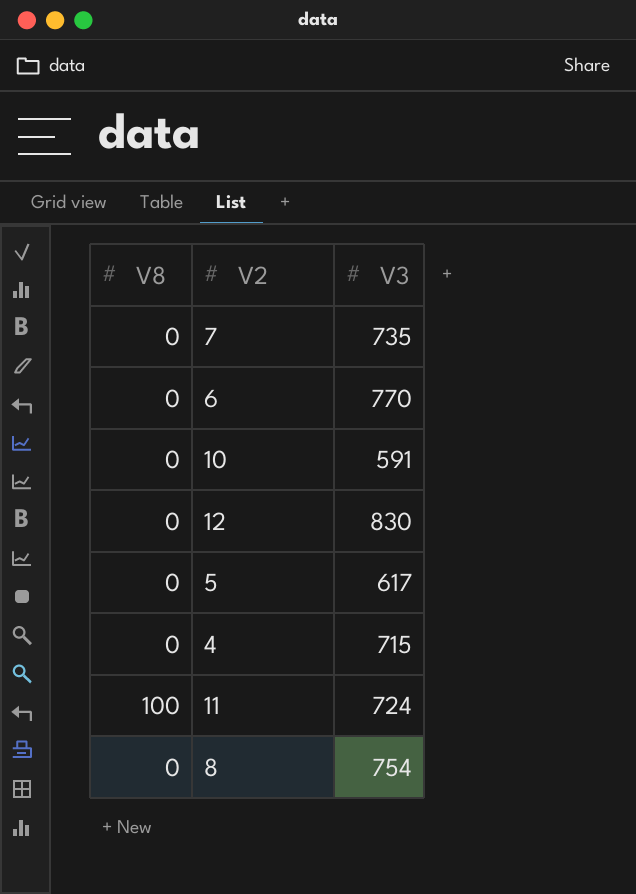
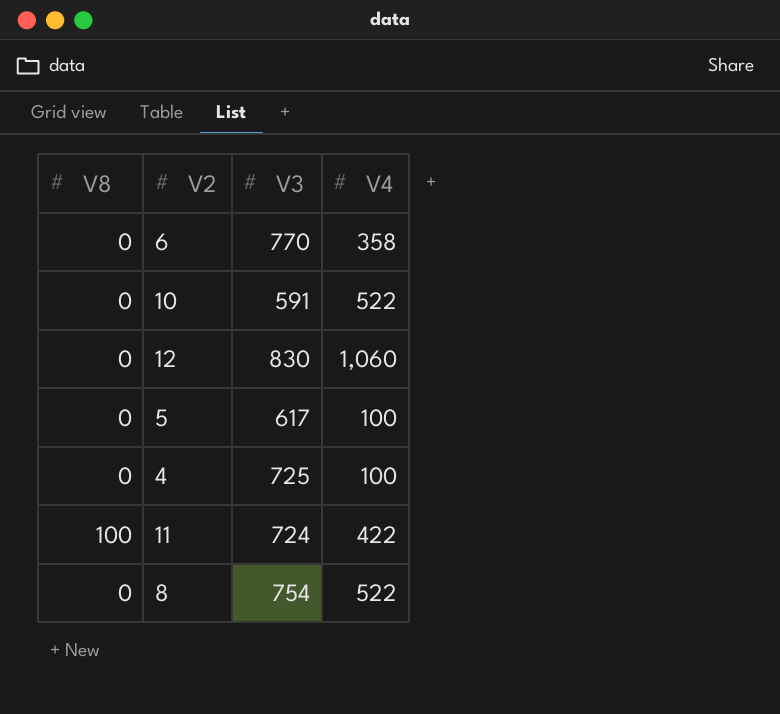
column V4 | position: none -> 4
row 7: 0 | 735 -> none
4 | V3: 715 -> 725

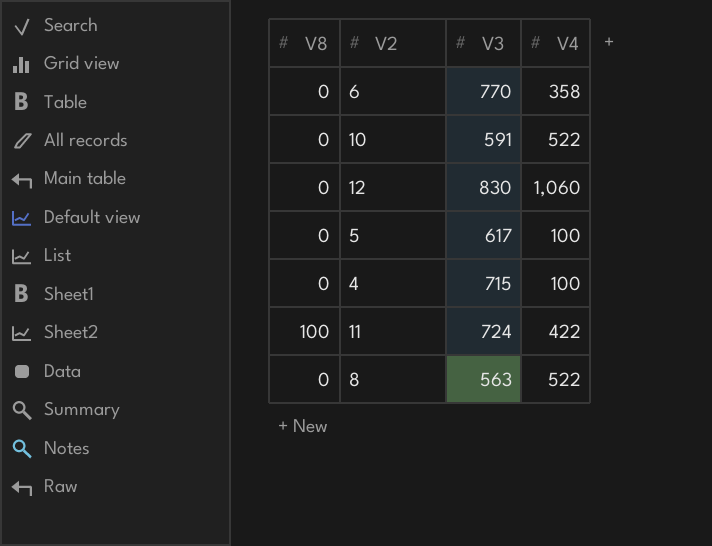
4 | V3: 725 -> 715
8 | V3: 754 -> 563

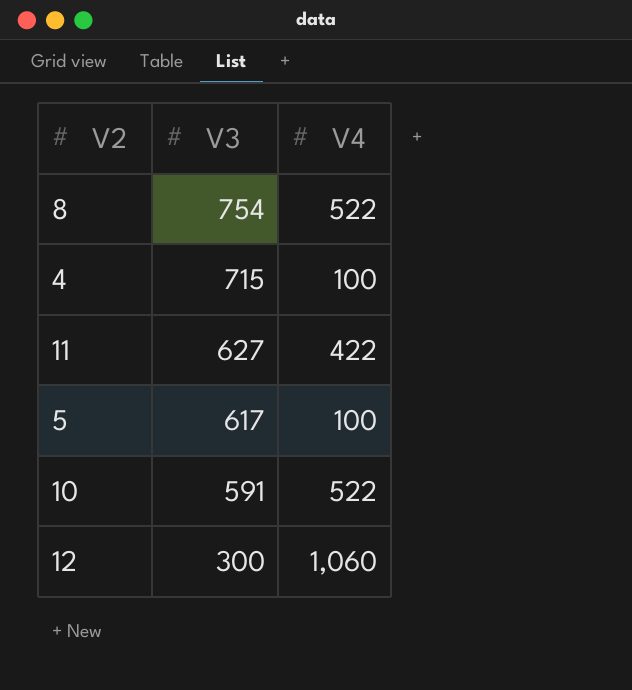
row order: none -> V3 descending
column V8 | position: 1 -> none
row 6: 0 | 770 | 358 -> none
8 | V3: 563 -> 754
11 | V3: 724 -> 627
12 | V3: 830 -> 300

